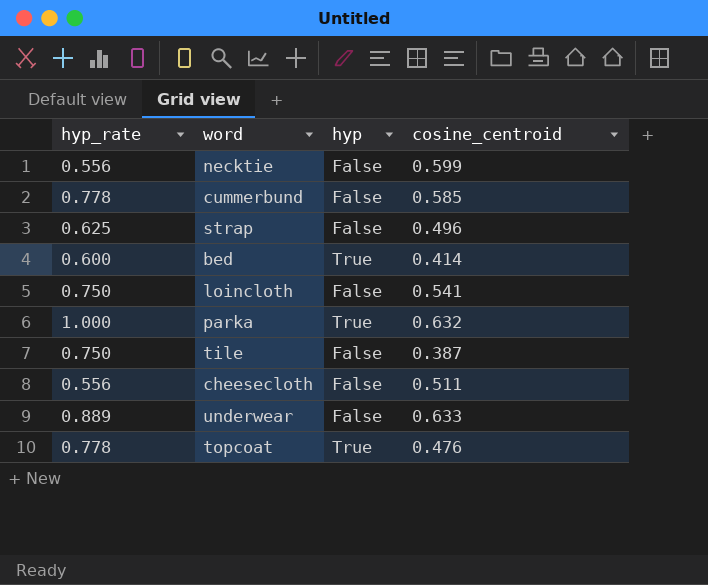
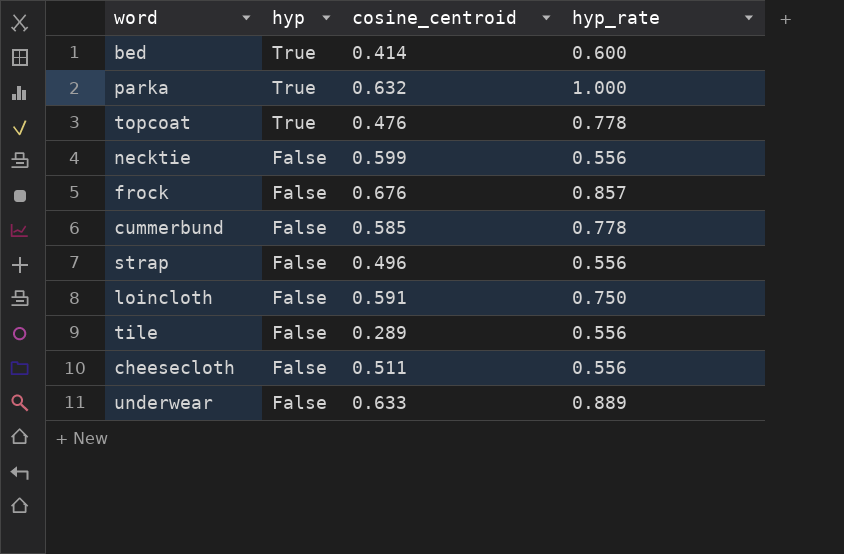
row order: none -> hyp descending
column hyp_rate | position: 1 -> 4
row frock: none -> False | 0.676 | 0.857
strap | hyp_rate: 0.625 -> 0.556
loincloth | cosine_centroid: 0.541 -> 0.591
tile | cosine_centroid: 0.387 -> 0.289
tile | hyp_rate: 0.750 -> 0.556

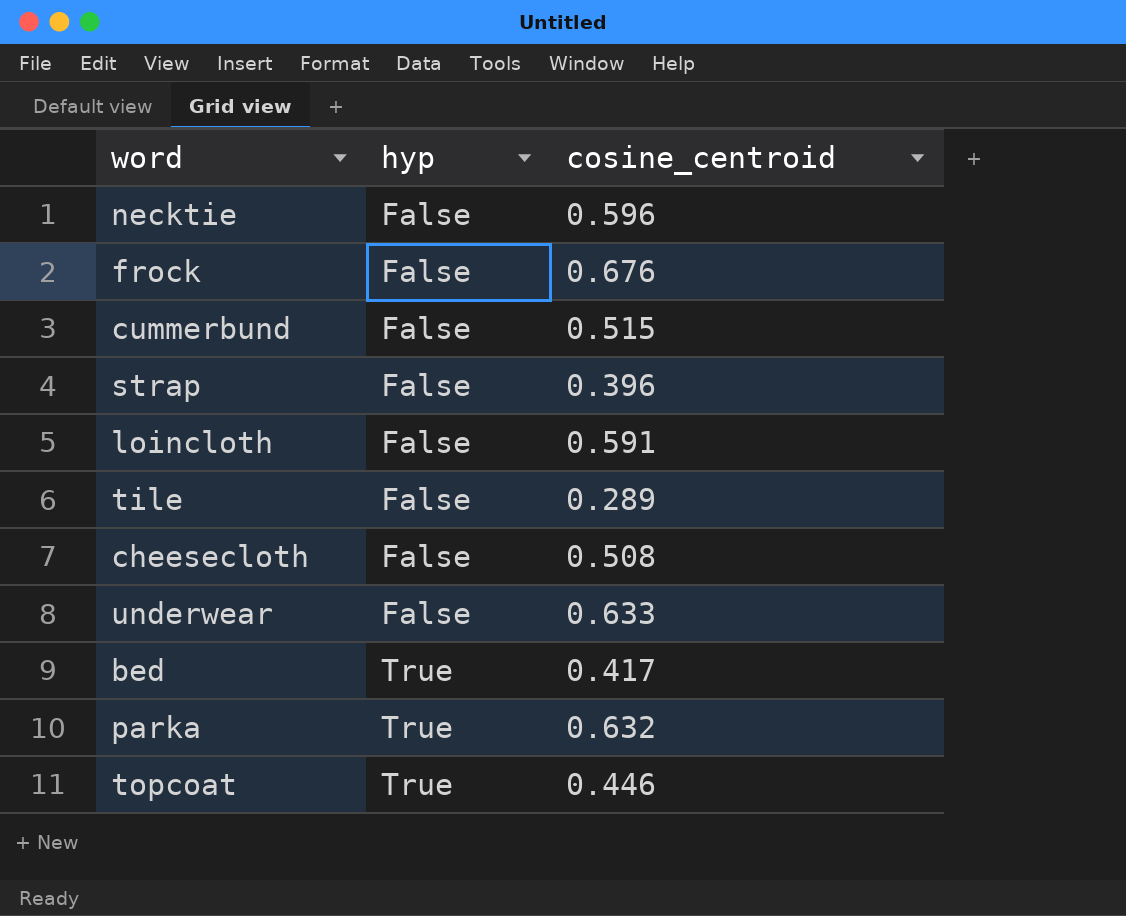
row order: hyp descending -> hyp ascending
column hyp_rate | position: 4 -> none
necktie | cosine_centroid: 0.599 -> 0.596
cummerbund | cosine_centroid: 0.585 -> 0.515
strap | cosine_centroid: 0.496 -> 0.396
cheesecloth | cosine_centroid: 0.511 -> 0.508
bed | cosine_centroid: 0.414 -> 0.417
topcoat | cosine_centroid: 0.476 -> 0.446

